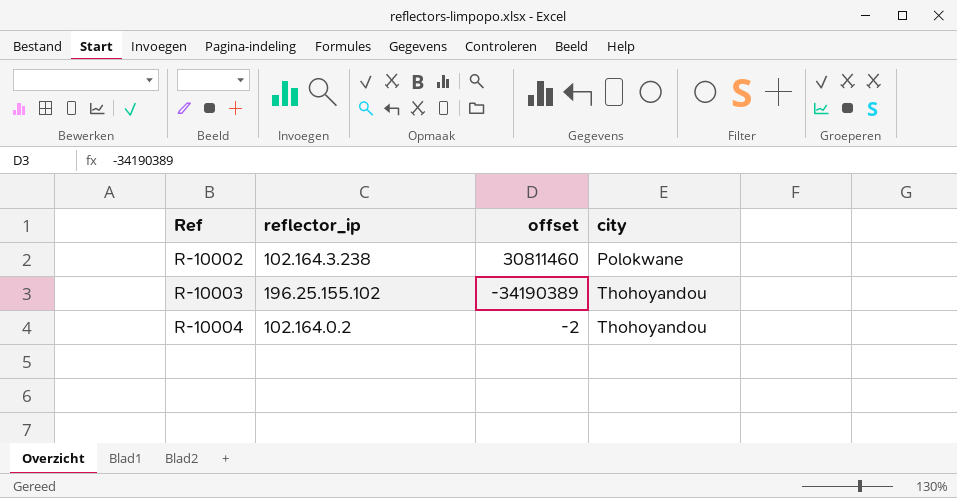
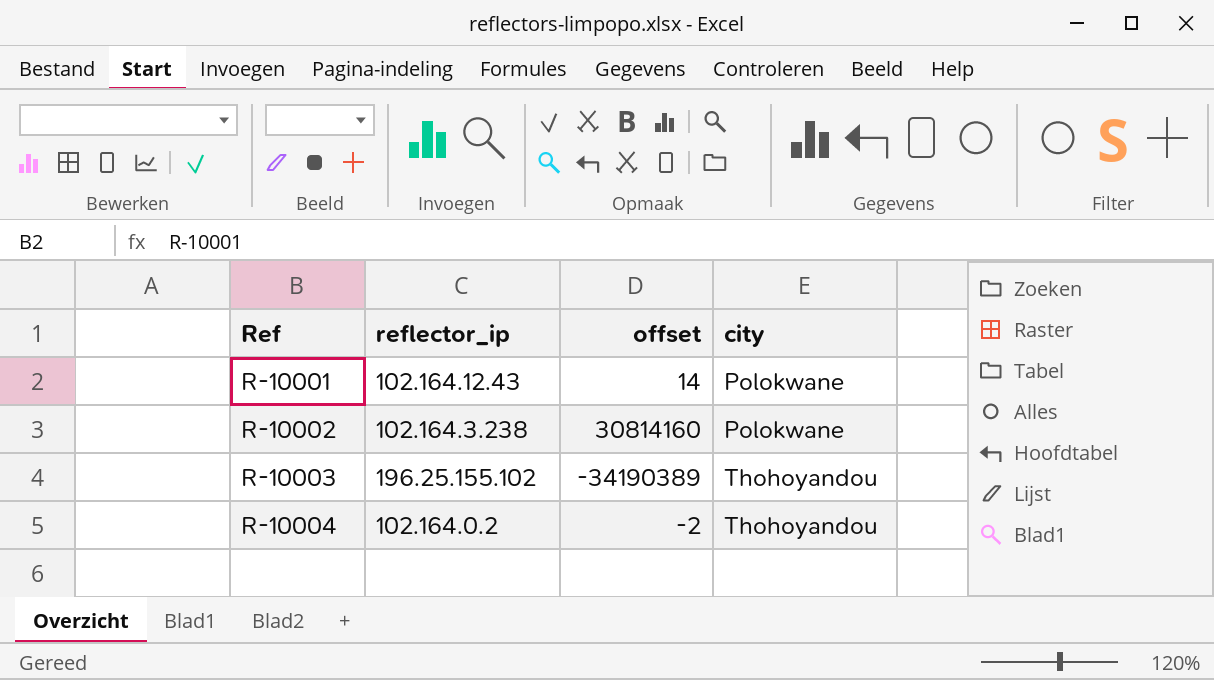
row R-10001: none -> 102.164.12.43 | 14 | Polokwane
R-10002 | offset: 30811460 -> 30814160

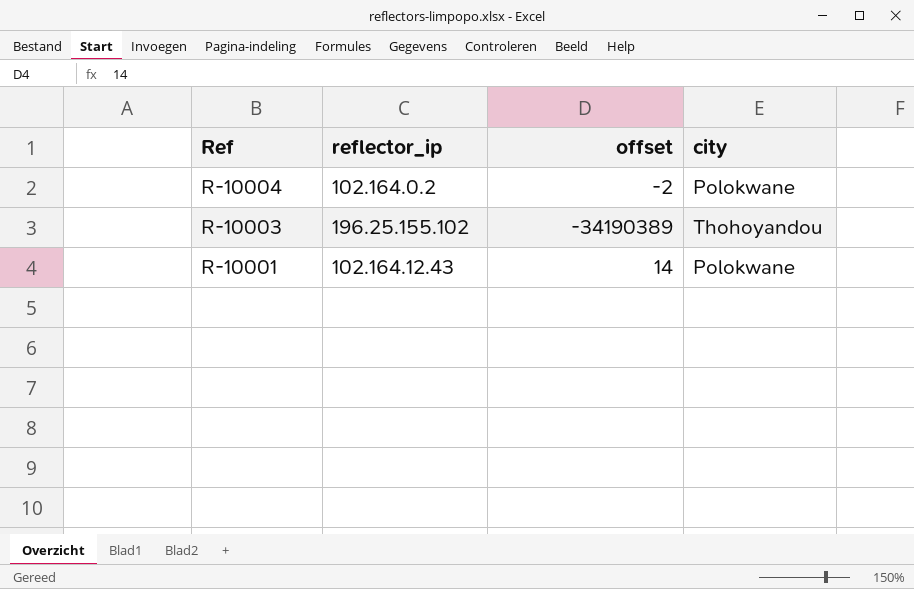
row order: Ref ascending -> Ref descending
row R-10002: 102.164.3.238 | 30814160 | Polokwane -> none
R-10004 | city: Thohoyandou -> Polokwane

